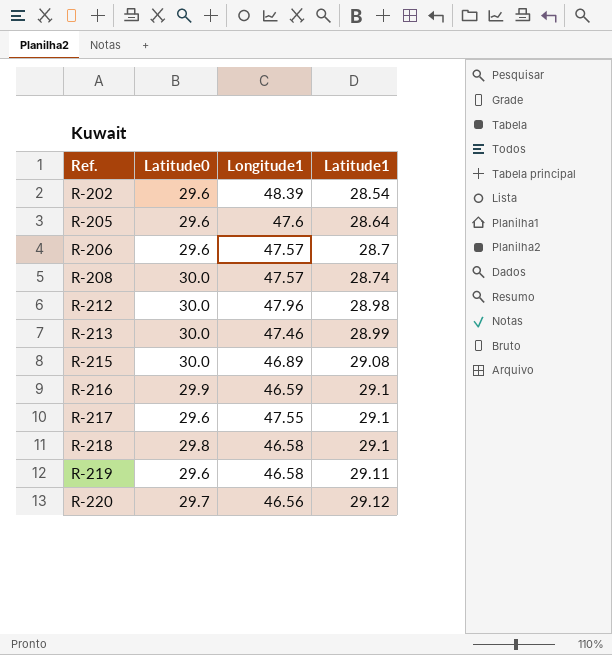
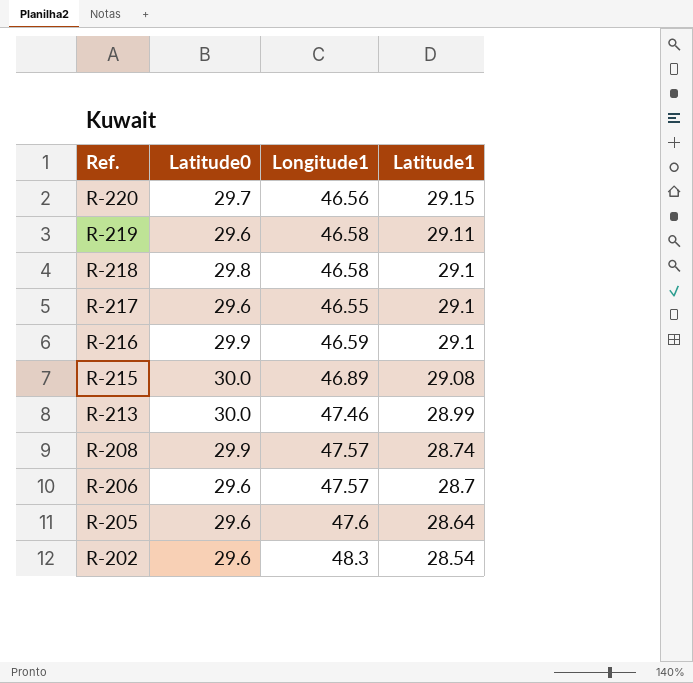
row order: Ref. ascending -> Ref. descending
row R-212: 30.0 | 47.96 | 28.98 -> none
R-220 | Latitude1: 29.12 -> 29.15
R-217 | Longitude1: 47.55 -> 46.55
R-208 | Latitude0: 30.0 -> 29.9
R-202 | Longitude1: 48.39 -> 48.3

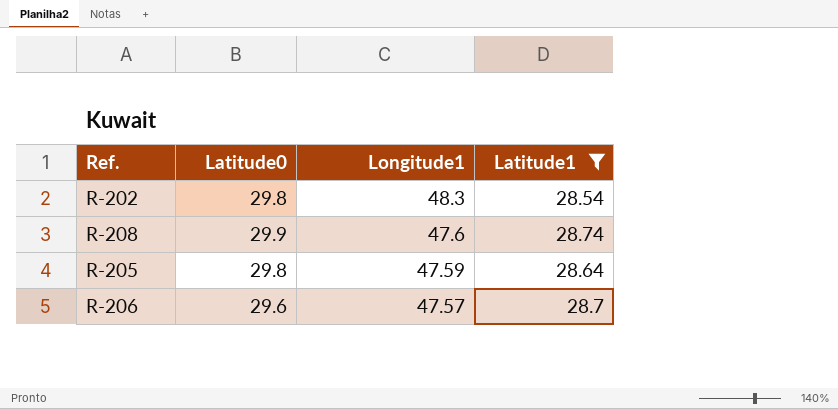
filter: none -> Latitude1 <= 28.74
row order: Ref. descending -> Longitude1 descending
R-202 | Latitude0: 29.6 -> 29.8
R-208 | Longitude1: 47.57 -> 47.6
R-205 | Latitude0: 29.6 -> 29.8
R-205 | Longitude1: 47.6 -> 47.59

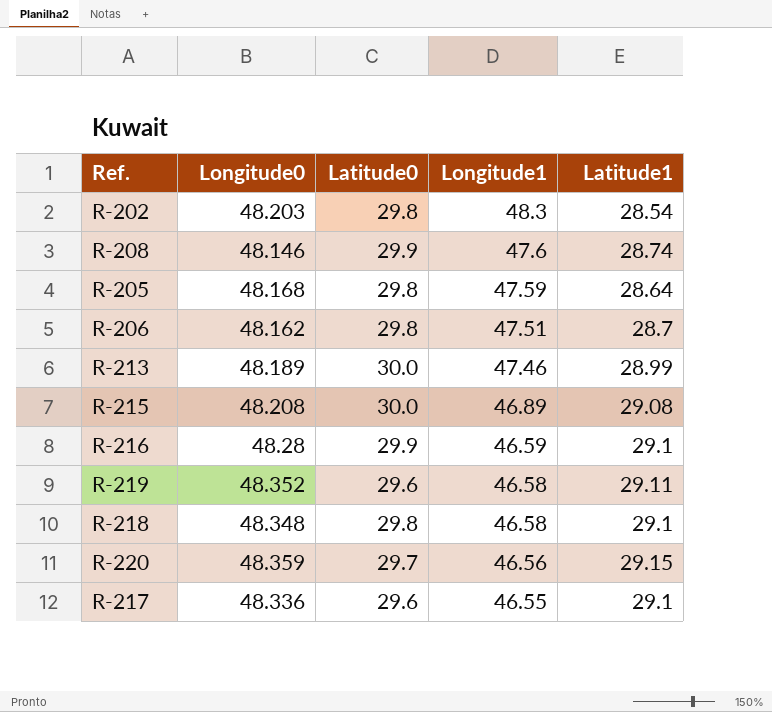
filter: Latitude1 <= 28.74 -> none
column Longitude0 | position: none -> 2
R-206 | Latitude0: 29.6 -> 29.8
R-206 | Longitude1: 47.57 -> 47.51

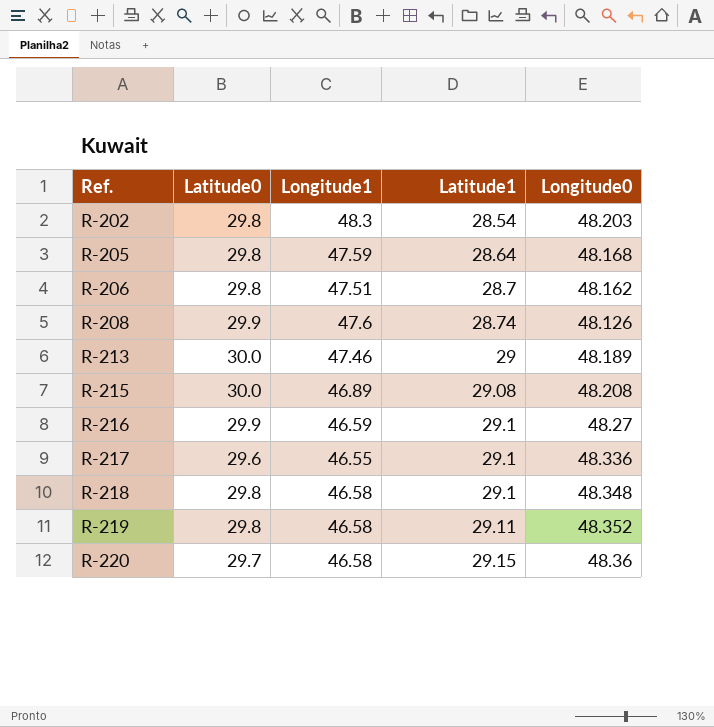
row order: Longitude1 descending -> Ref. ascending
column Longitude0 | position: 2 -> 5
R-208 | Longitude0: 48.146 -> 48.126
R-213 | Latitude1: 28.99 -> 29
R-216 | Longitude0: 48.28 -> 48.27
R-219 | Latitude0: 29.6 -> 29.8
R-220 | Longitude1: 46.56 -> 46.58
R-220 | Longitude0: 48.359 -> 48.36

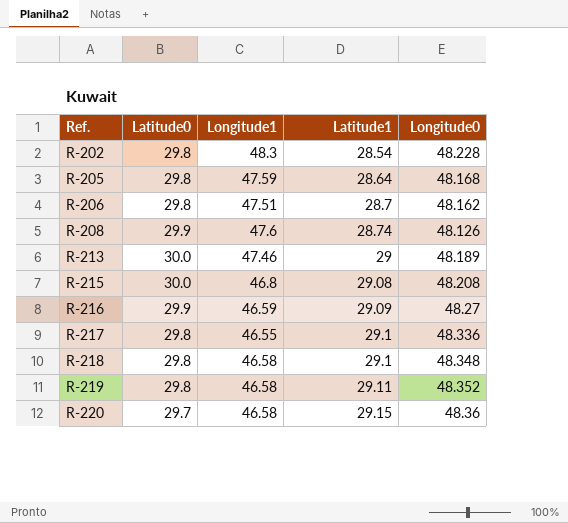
R-202 | Longitude0: 48.203 -> 48.228
R-215 | Longitude1: 46.89 -> 46.8
R-216 | Latitude1: 29.1 -> 29.09
R-217 | Latitude0: 29.6 -> 29.8

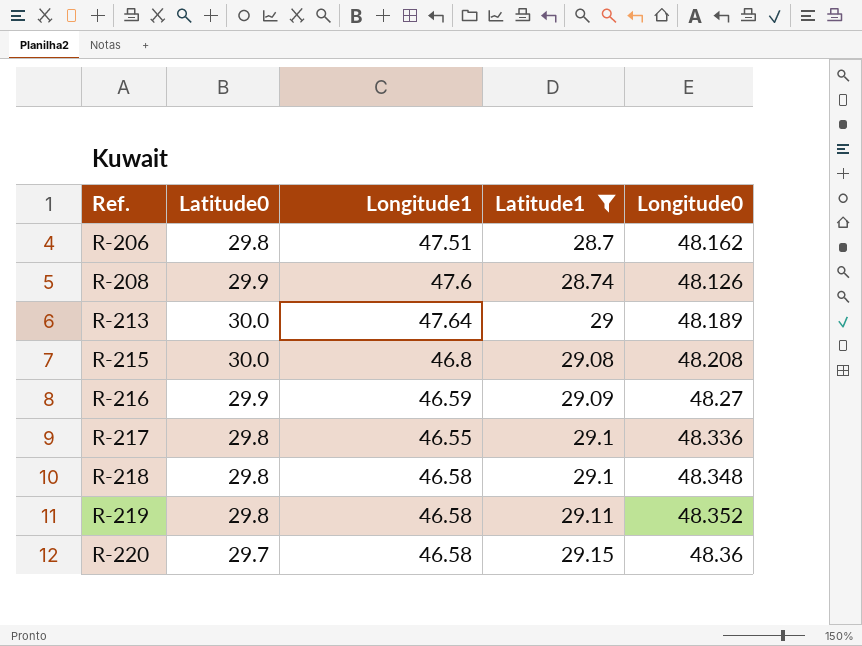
filter: none -> Latitude1 >= 28.7
R-213 | Longitude1: 47.46 -> 47.64

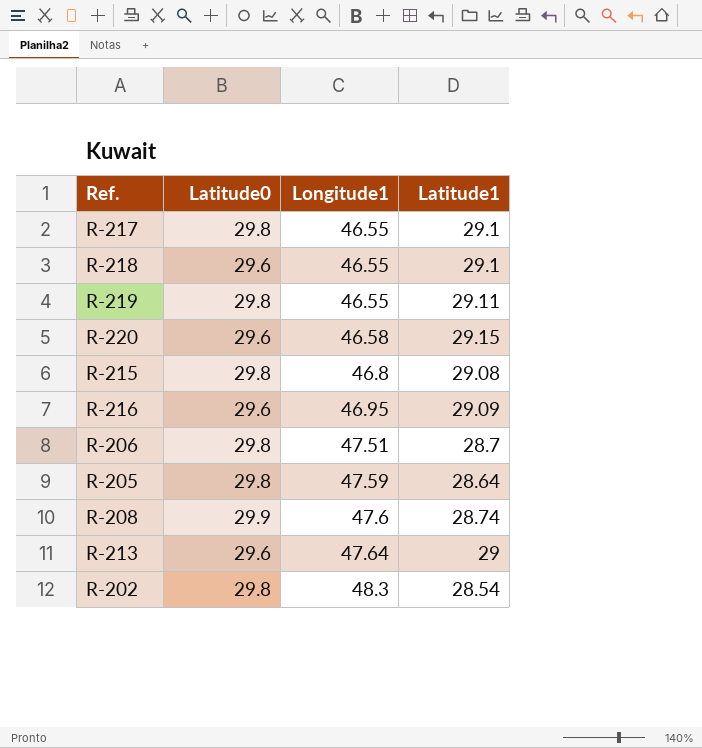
filter: Latitude1 >= 28.7 -> none
row order: Ref. ascending -> Longitude1 ascending
column Longitude0 | position: 5 -> none
R-218 | Latitude0: 29.8 -> 29.6
R-218 | Longitude1: 46.58 -> 46.55
R-219 | Longitude1: 46.58 -> 46.55
R-220 | Latitude0: 29.7 -> 29.6
R-215 | Latitude0: 30.0 -> 29.8
R-216 | Latitude0: 29.9 -> 29.6
R-216 | Longitude1: 46.59 -> 46.95
R-213 | Latitude0: 30.0 -> 29.6

